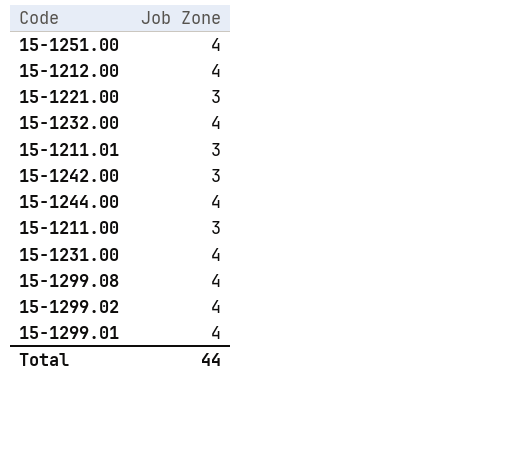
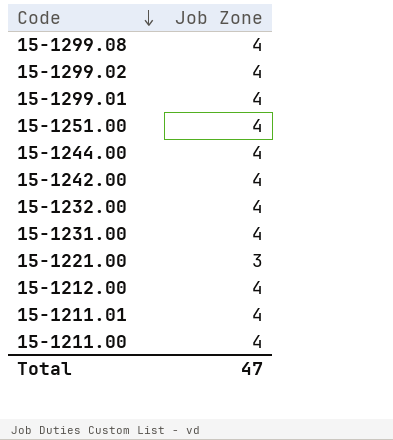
row order: none -> Code descending
15-1242.00 | Job Zone: 3 -> 4
15-1211.01 | Job Zone: 3 -> 4
15-1211.00 | Job Zone: 3 -> 4
Total | Job Zone: 44 -> 47

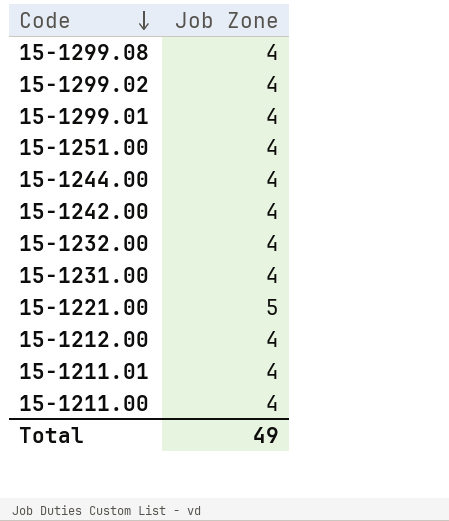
15-1221.00 | Job Zone: 3 -> 5
Total | Job Zone: 47 -> 49

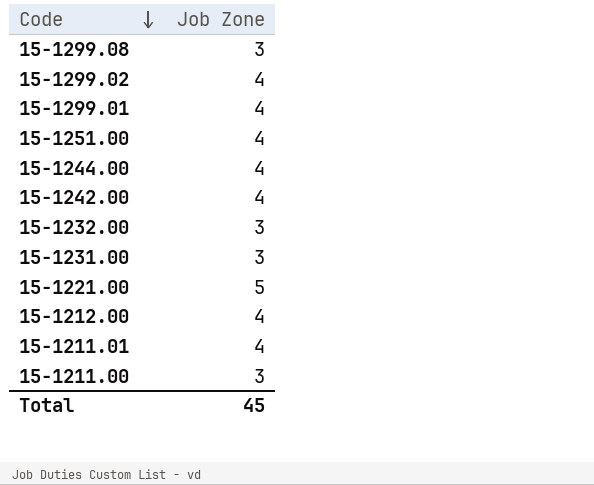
15-1299.08 | Job Zone: 4 -> 3
15-1232.00 | Job Zone: 4 -> 3
15-1231.00 | Job Zone: 4 -> 3
15-1211.00 | Job Zone: 4 -> 3
Total | Job Zone: 49 -> 45

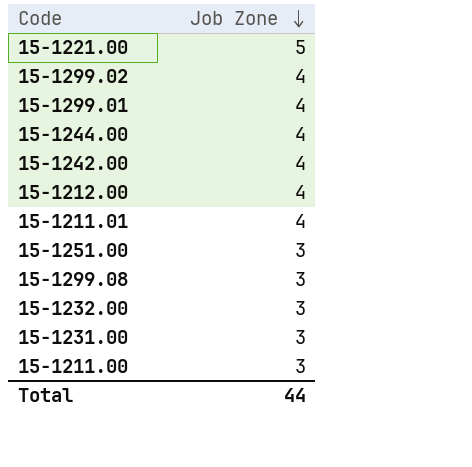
row order: Code descending -> Job Zone descending
15-1251.00 | Job Zone: 4 -> 3
Total | Job Zone: 45 -> 44

